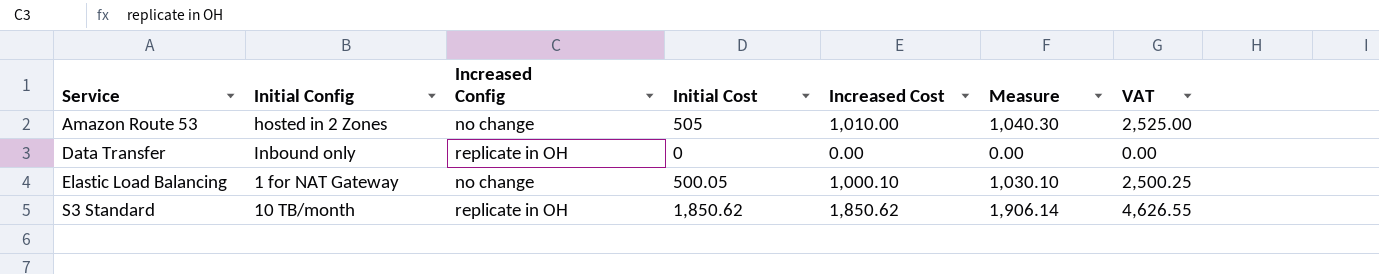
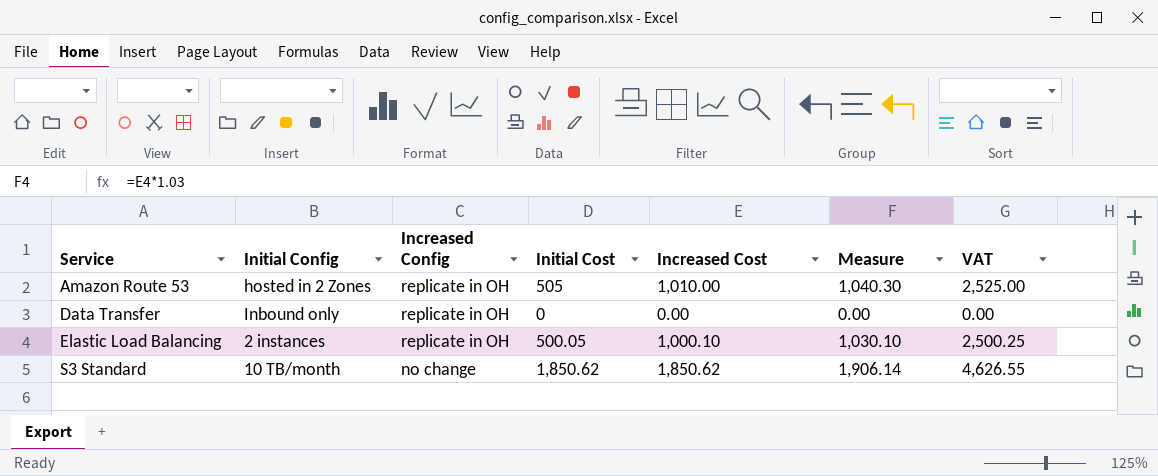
Amazon Route 53 | Increased Config: no change -> replicate in OH
Elastic Load Balancing | Initial Config: 1 for NAT Gateway -> 2 instances
Elastic Load Balancing | Increased Config: no change -> replicate in OH
S3 Standard | Increased Config: replicate in OH -> no change

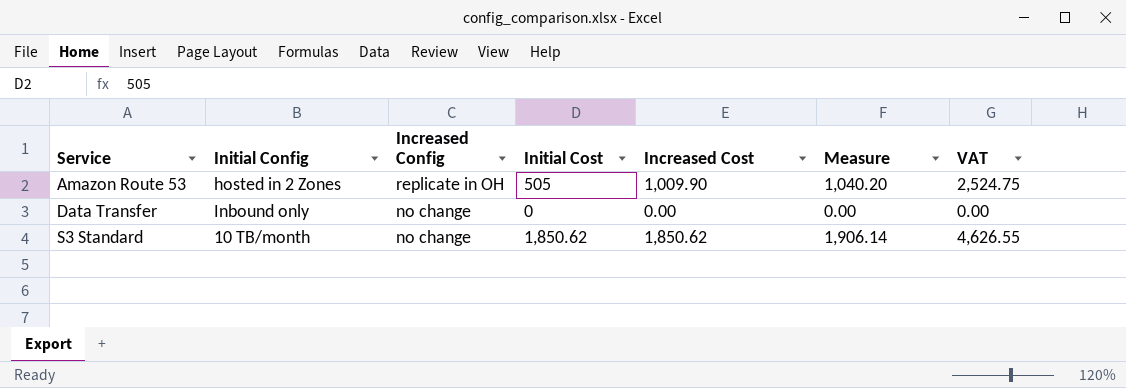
row Elastic Load Balancing: 2 instances | replicate in OH | 500.05 | 1,000.10 | 1,030.10 | 2,500.25 -> none
Amazon Route 53 | Increased Cost: 1,010.00 -> 1,009.90
Amazon Route 53 | Measure: 1,040.30 -> 1,040.20
Amazon Route 53 | VAT: 2,525.00 -> 2,524.75
Data Transfer | Increased Config: replicate in OH -> no change

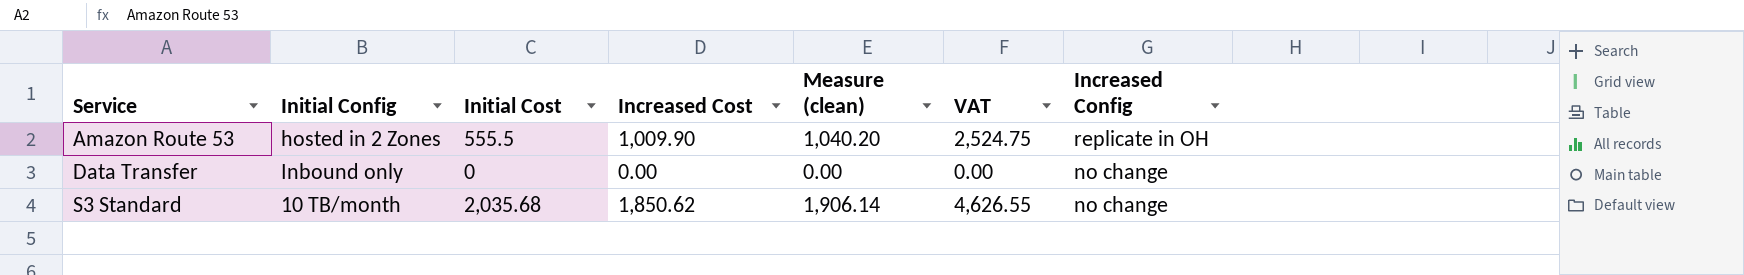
column name: Measure -> Measure (clean)
column Increased Config | position: 3 -> 7
Amazon Route 53 | Initial Cost: 505 -> 555.5
S3 Standard | Initial Cost: 1,850.62 -> 2,035.68

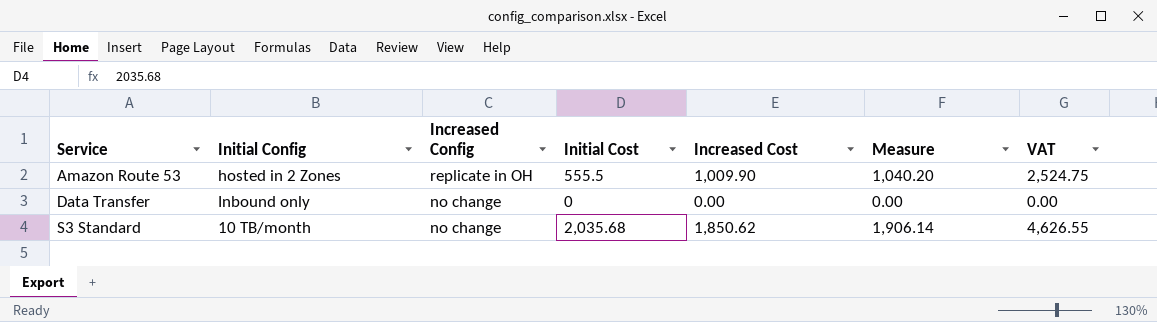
column Increased Config | position: 7 -> 3
column name: Measure (clean) -> Measure

